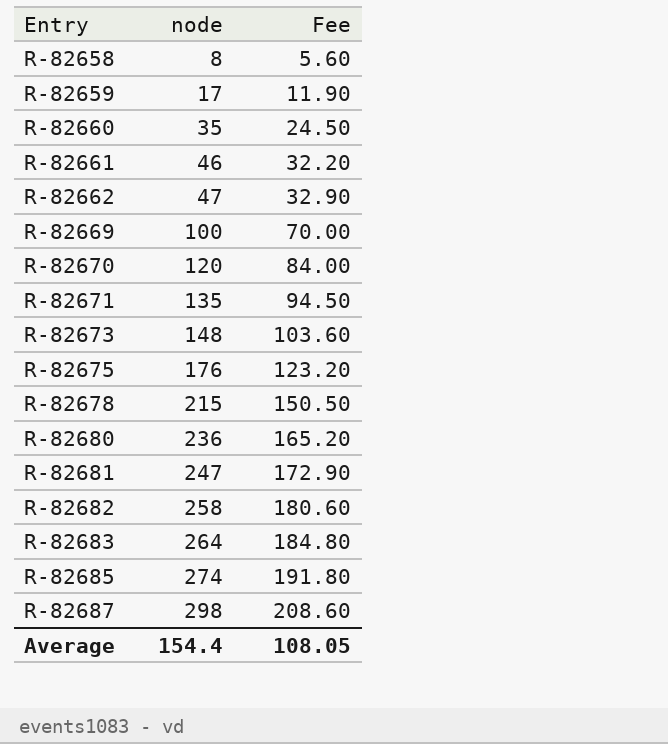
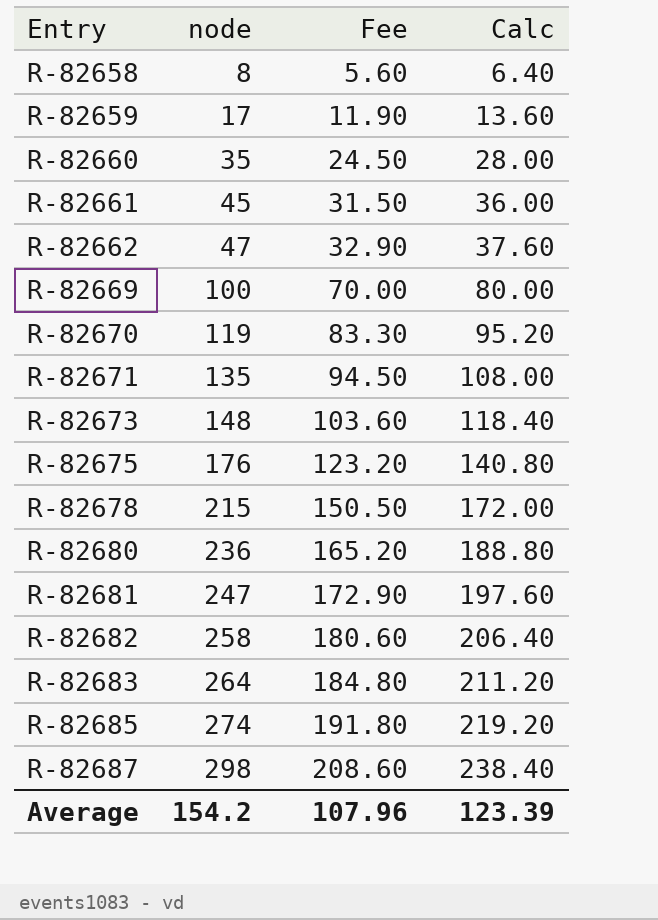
column Calc | formula: none -> [node] * 0.8
R-82661 | node: 46 -> 45
R-82661 | Fee: 32.20 -> 31.50
R-82670 | node: 120 -> 119
R-82670 | Fee: 84.00 -> 83.30
Average | node: 154.4 -> 154.2
Average | Fee: 108.05 -> 107.96

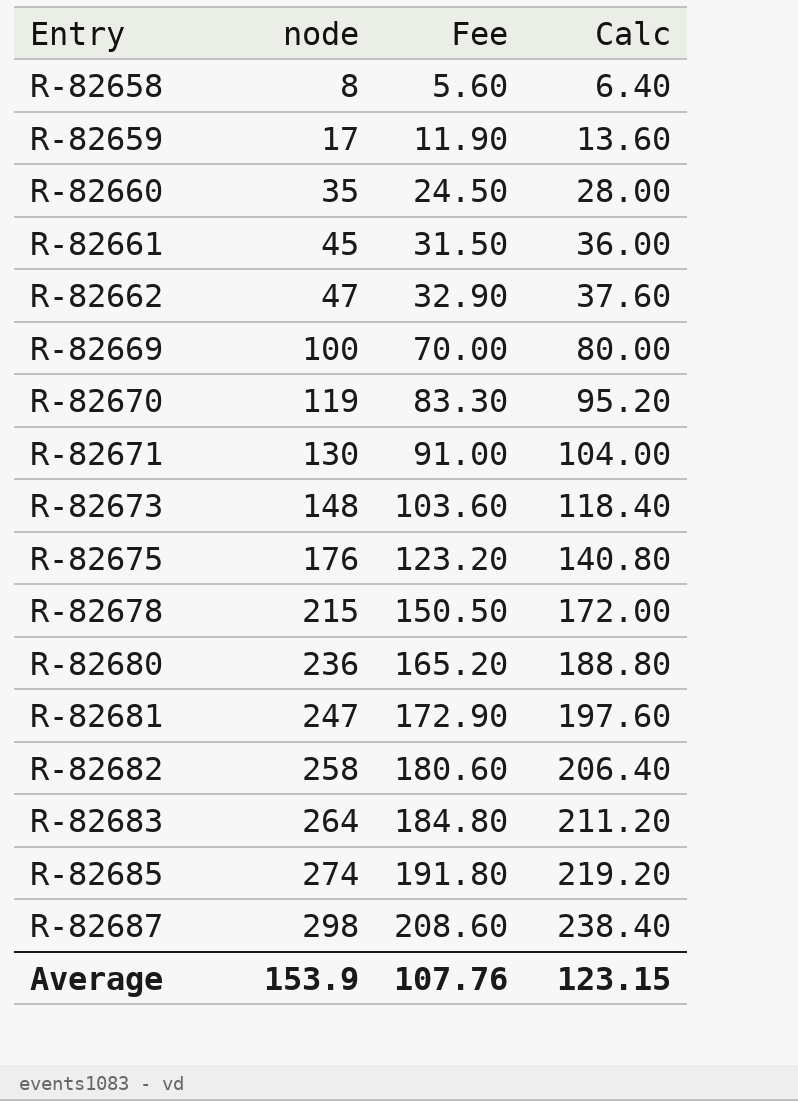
R-82671 | node: 135 -> 130
R-82671 | Fee: 94.50 -> 91.00
R-82671 | Calc: 108.00 -> 104.00
Average | node: 154.2 -> 153.9
Average | Fee: 107.96 -> 107.76
Average | Calc: 123.39 -> 123.15

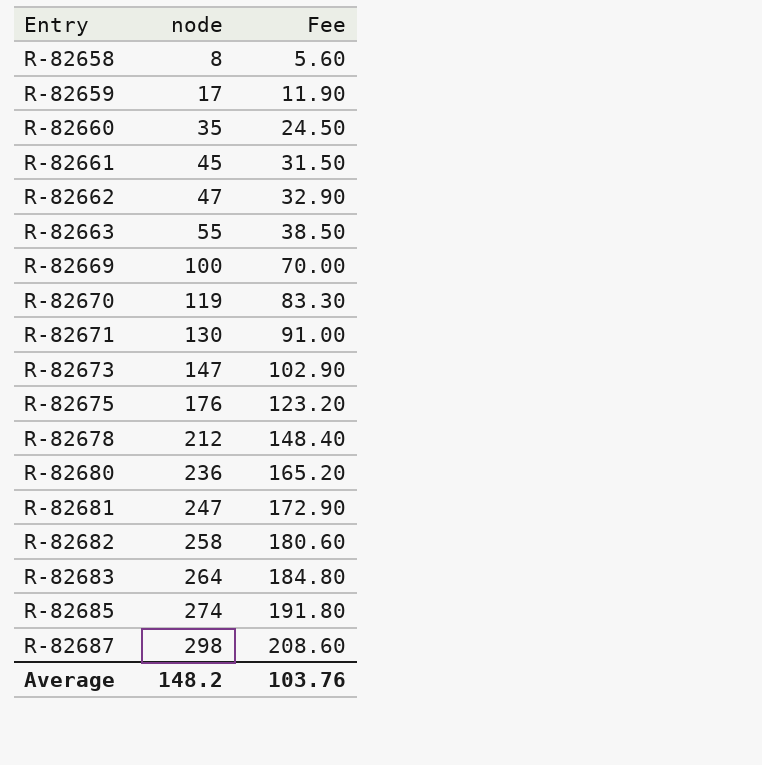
column Calc | formula: [node] * 0.8 -> none
row R-82663: none -> 55 | 38.50
R-82673 | node: 148 -> 147
R-82673 | Fee: 103.60 -> 102.90
R-82678 | node: 215 -> 212
R-82678 | Fee: 150.50 -> 148.40
Average | node: 153.9 -> 148.2
Average | Fee: 107.76 -> 103.76

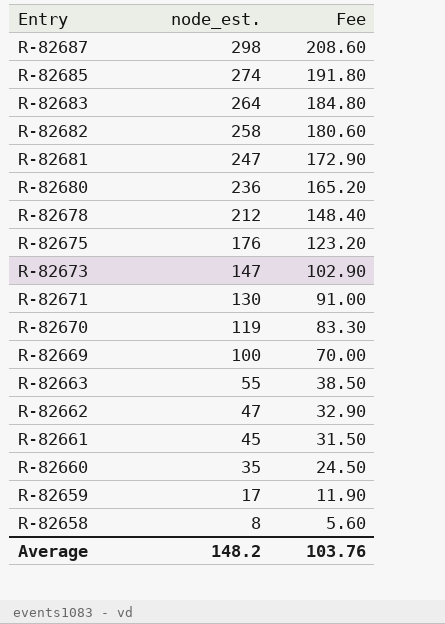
row order: Entry ascending -> Entry descending
column name: node -> node_est.

